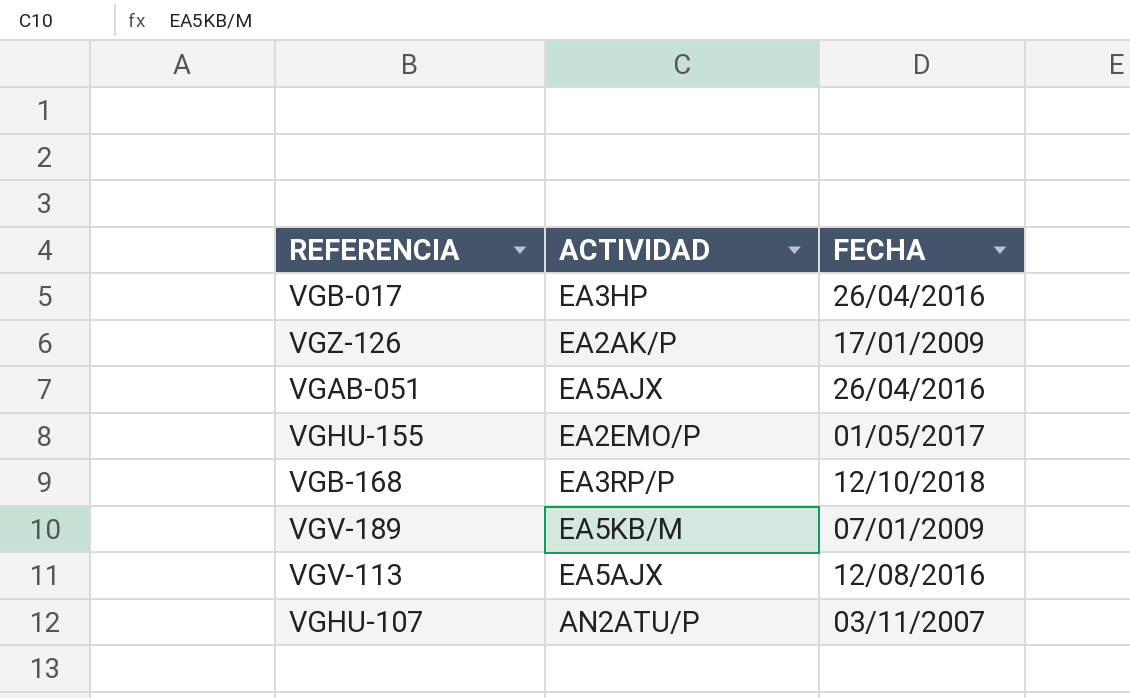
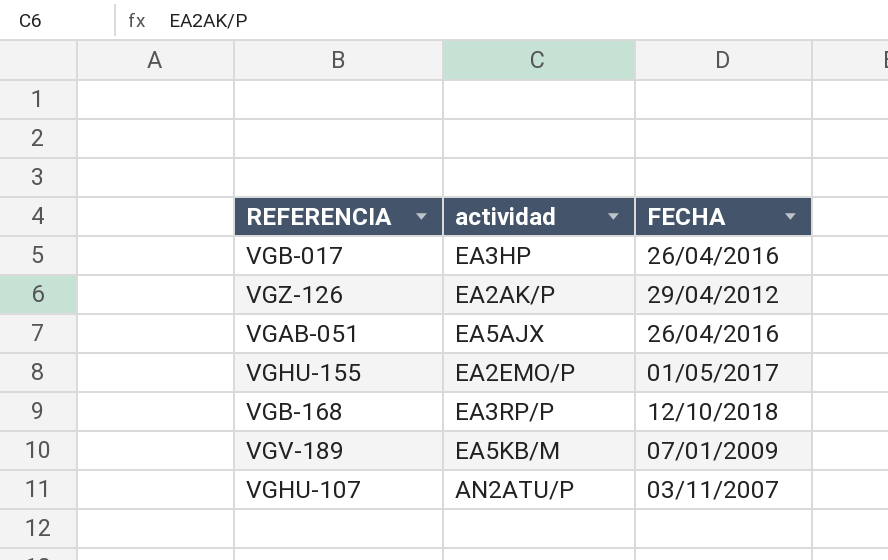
column name: ACTIVIDAD -> actividad
row VGV-113: EA5AJX | 12/08/2016 -> none
VGZ-126 | FECHA: 17/01/2009 -> 29/04/2012

